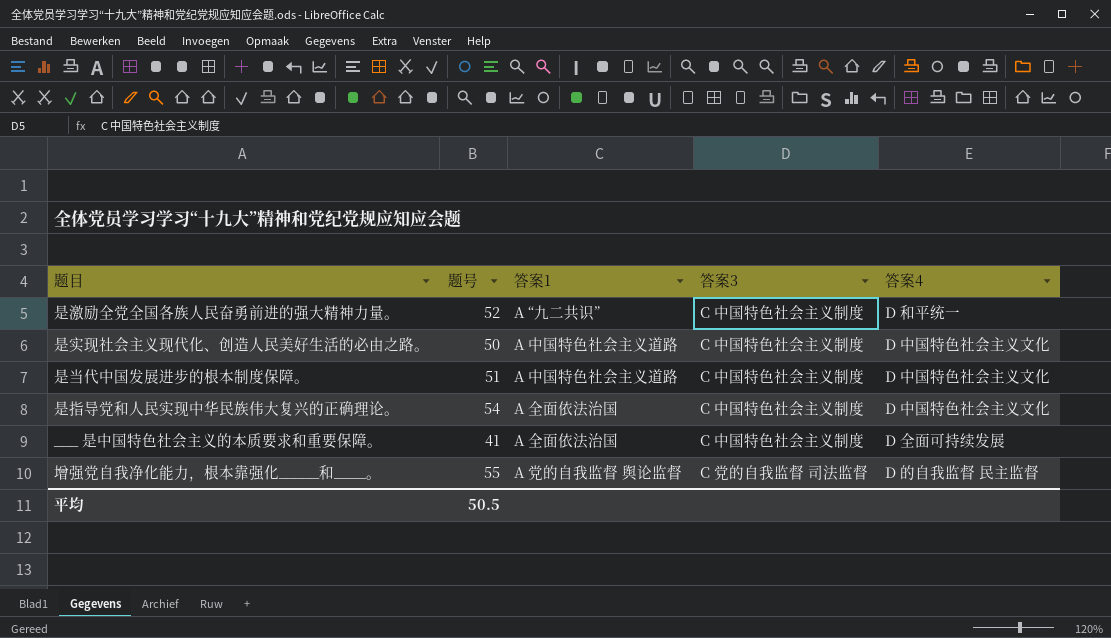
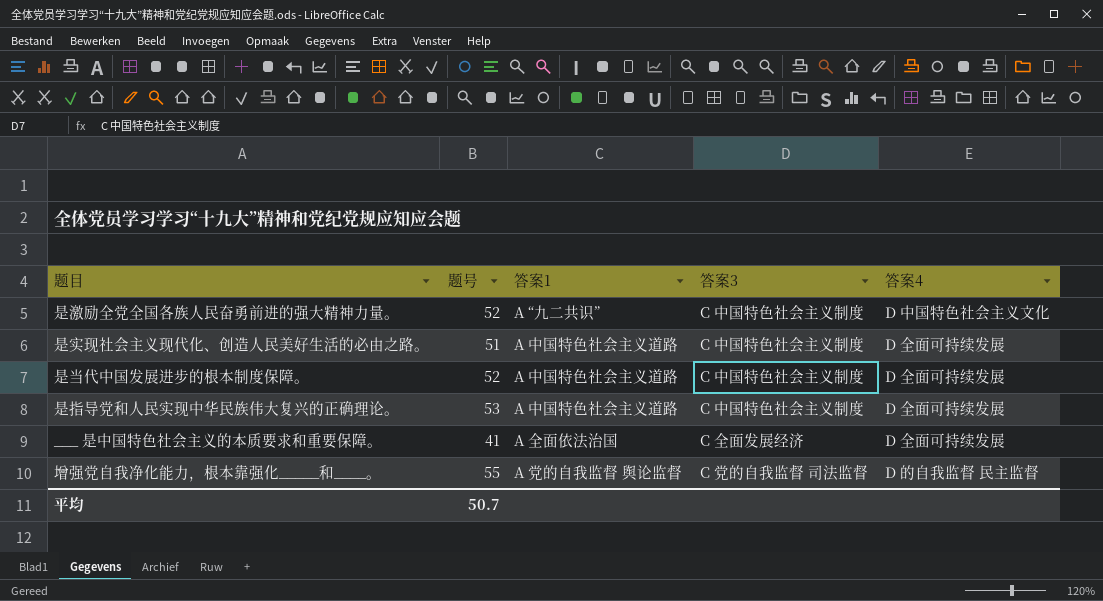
是激励全党全国各族人民奋勇前进的强大精神力量。 | 答案4: D 和平统一 -> D 中国特色社会主义文化
是实现社会主义现代化、创造人民美好生活的必由之路。 | 题号: 50 -> 51
是实现社会主义现代化、创造人民美好生活的必由之路。 | 答案4: D 中国特色社会主义文化 -> D 全面可持续发展
是当代中国发展进步的根本制度保障。 | 题号: 51 -> 52
是当代中国发展进步的根本制度保障。 | 答案4: D 中国特色社会主义文化 -> D 全面可持续发展
是指导党和人民实现中华民族伟大复兴的正确理论。 | 题号: 54 -> 53
是指导党和人民实现中华民族伟大复兴的正确理论。 | 答案1: A 全面依法治国 -> A 中国特色社会主义道路
是指导党和人民实现中华民族伟大复兴的正确理论。 | 答案4: D 中国特色社会主义文化 -> D 全面可持续发展
___ 是中国特色社会主义的本质要求和重要保障。 | 答案3: C 中国特色社会主义制度 -> C 全面发展经济
平均 | 题号: 50.5 -> 50.7

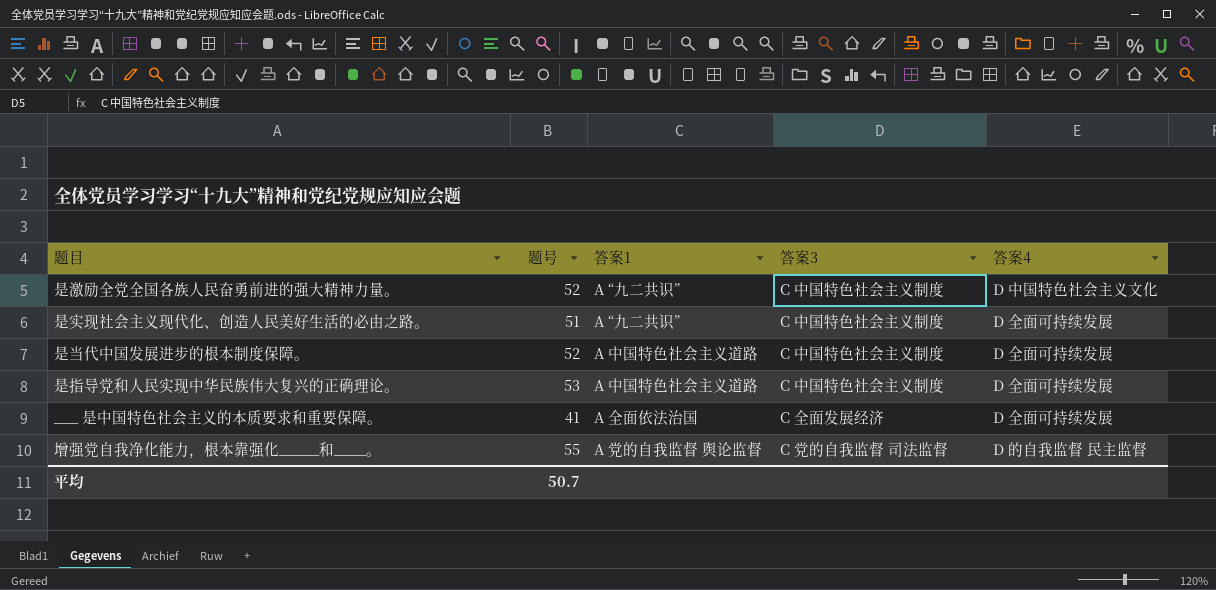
是实现社会主义现代化、创造人民美好生活的必由之路。 | 答案1: A 中国特色社会主义道路 -> A “九二共识”

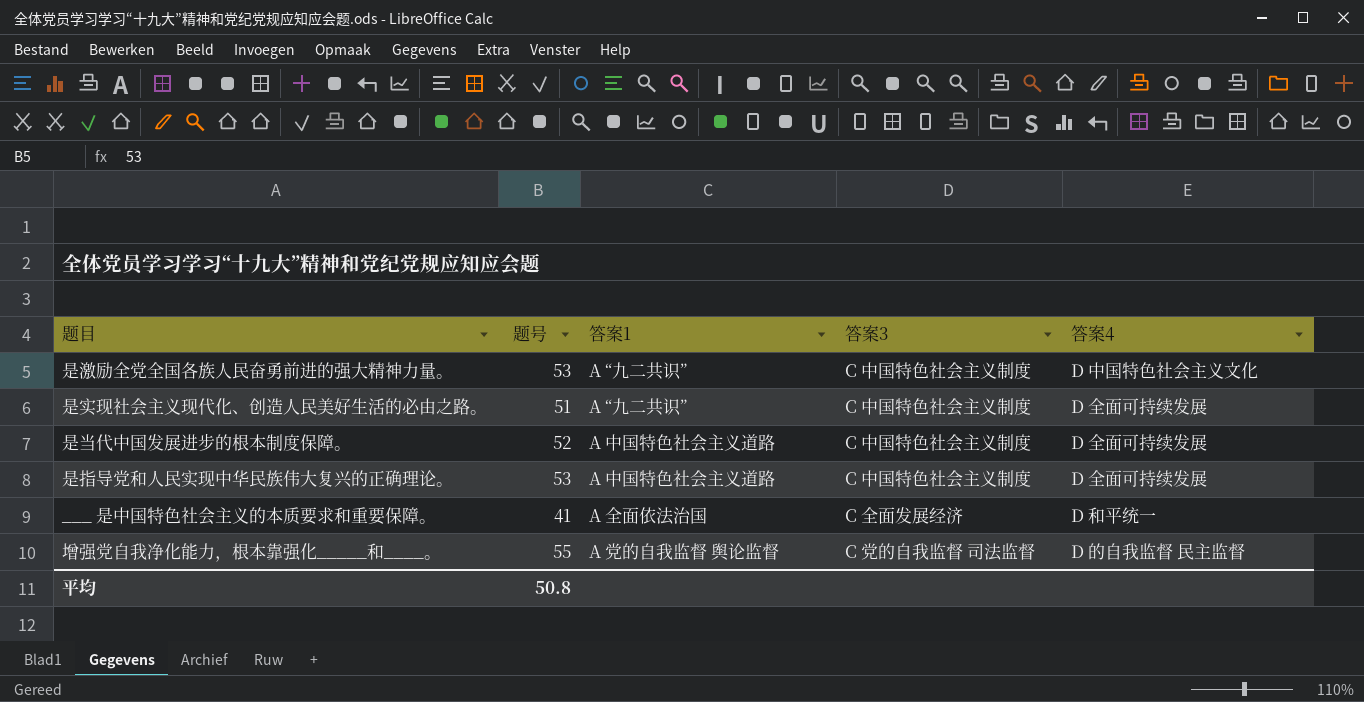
是激励全党全国各族人民奋勇前进的强大精神力量。 | 题号: 52 -> 53
___ 是中国特色社会主义的本质要求和重要保障。 | 答案4: D 全面可持续发展 -> D 和平统一
平均 | 题号: 50.7 -> 50.8

